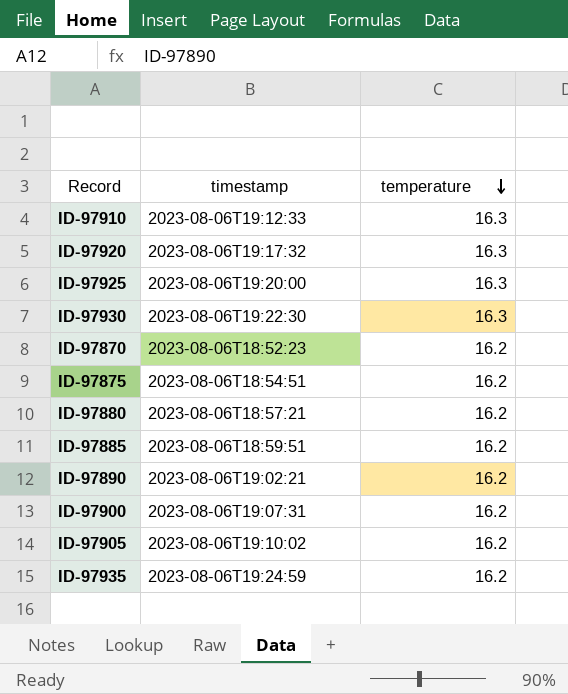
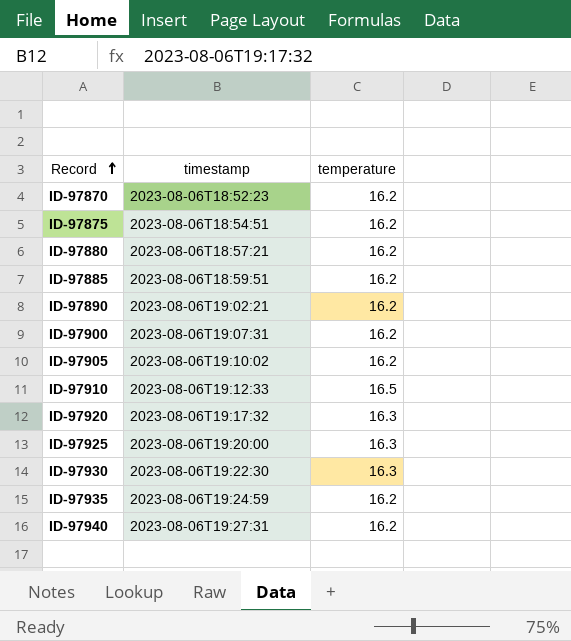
row order: temperature descending -> Record ascending
ID-97910 | temperature: 16.3 -> 16.5
row ID-97940: none -> 2023-08-06T19:27:31 | 16.2

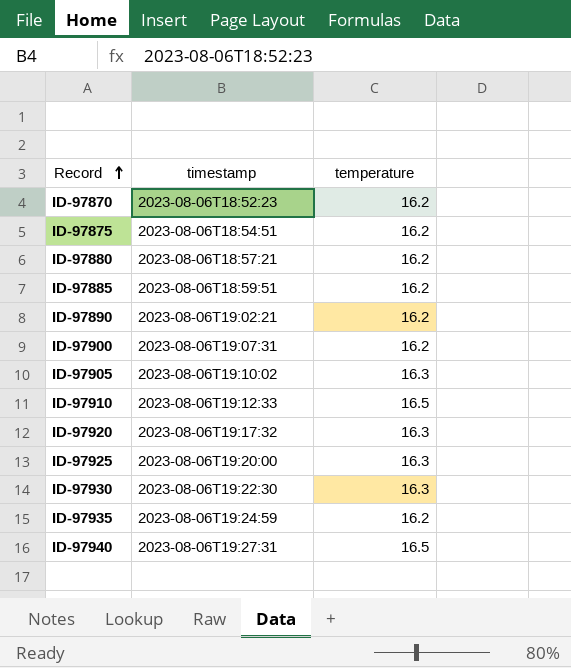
ID-97905 | temperature: 16.2 -> 16.3
ID-97940 | temperature: 16.2 -> 16.5

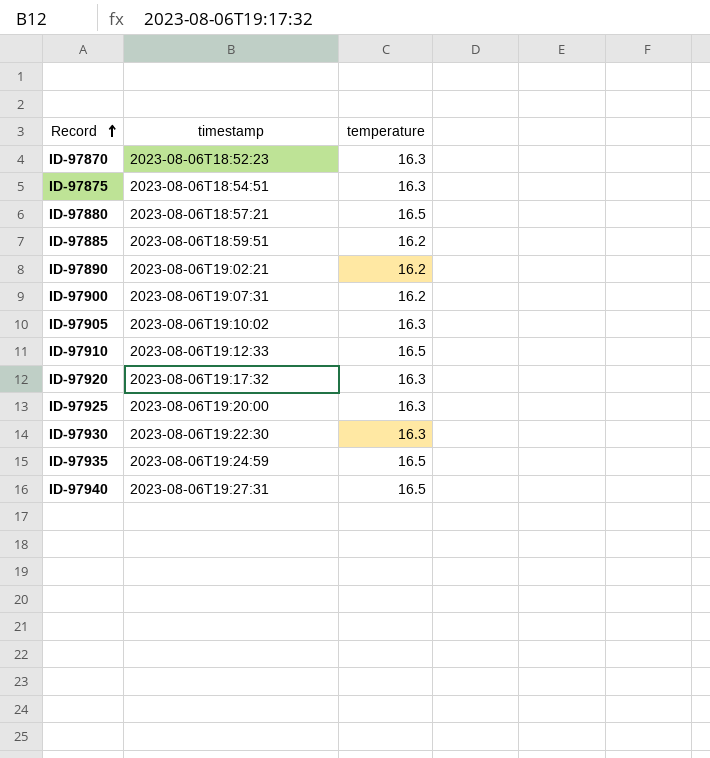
ID-97870 | temperature: 16.2 -> 16.3
ID-97875 | temperature: 16.2 -> 16.3
ID-97880 | temperature: 16.2 -> 16.5
ID-97935 | temperature: 16.2 -> 16.5

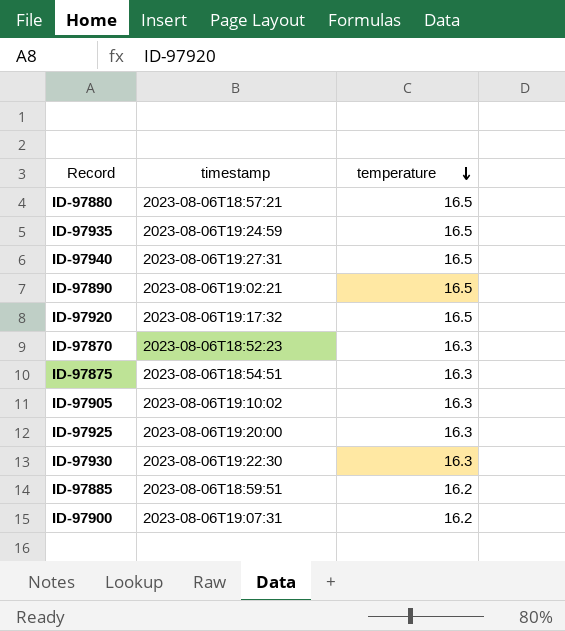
row order: Record ascending -> temperature descending
row ID-97910: 2023-08-06T19:12:33 | 16.5 -> none
ID-97890 | temperature: 16.2 -> 16.5
ID-97920 | temperature: 16.3 -> 16.5

